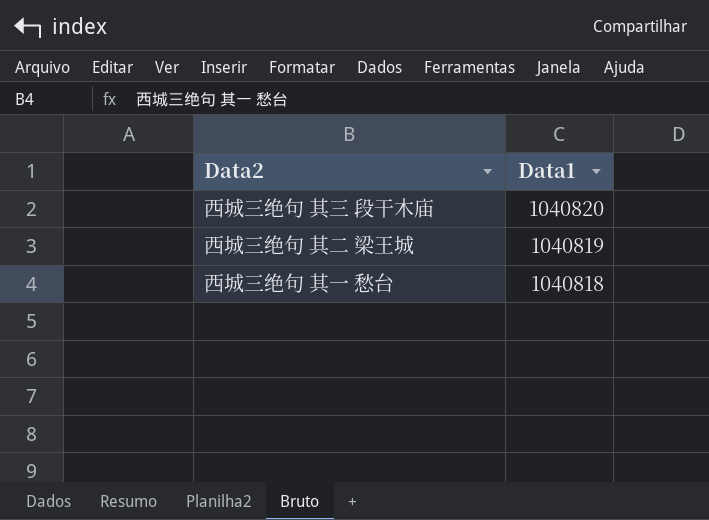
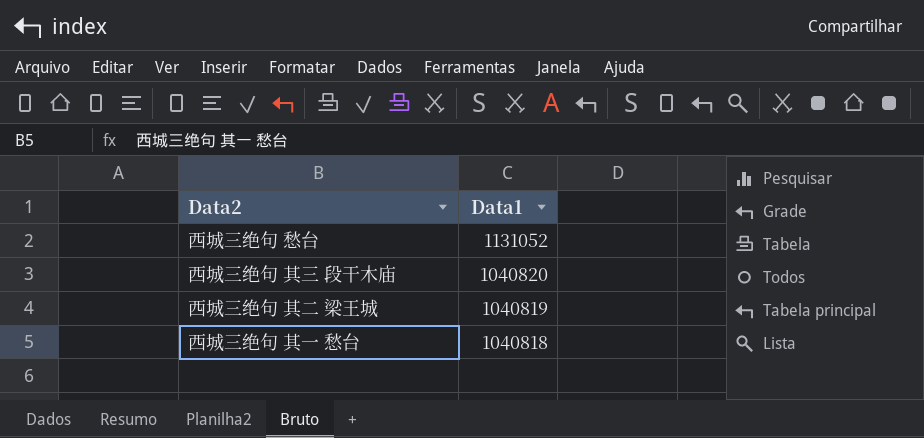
row 西城三绝句 愁台: none -> 1131052

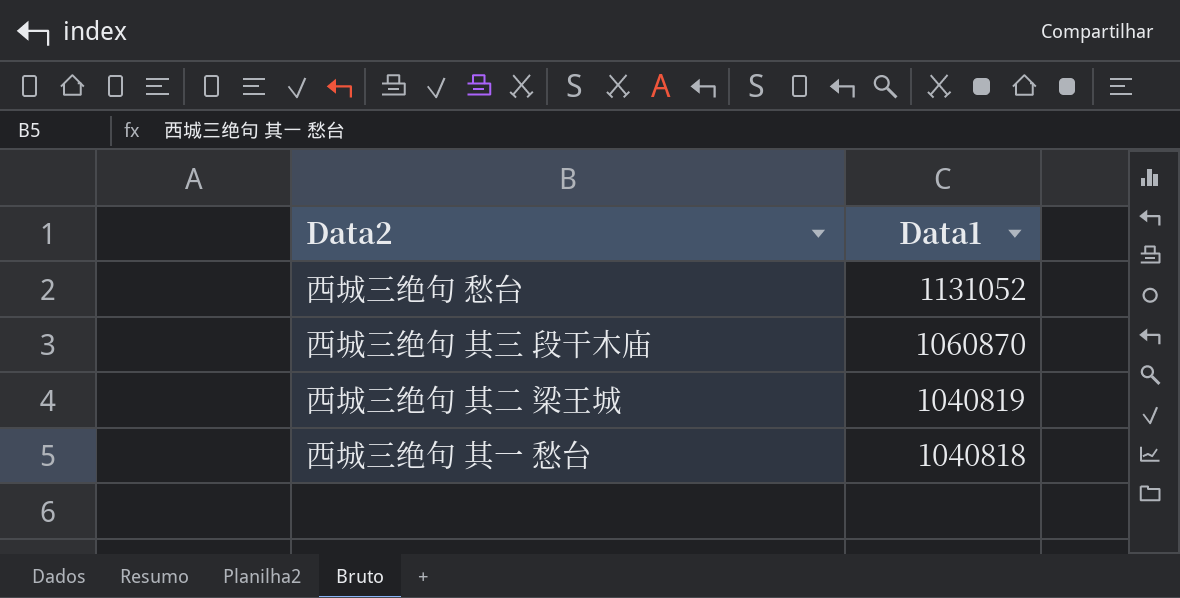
西城三绝句 其三 段干木庙 | Data1: 1040820 -> 1060870

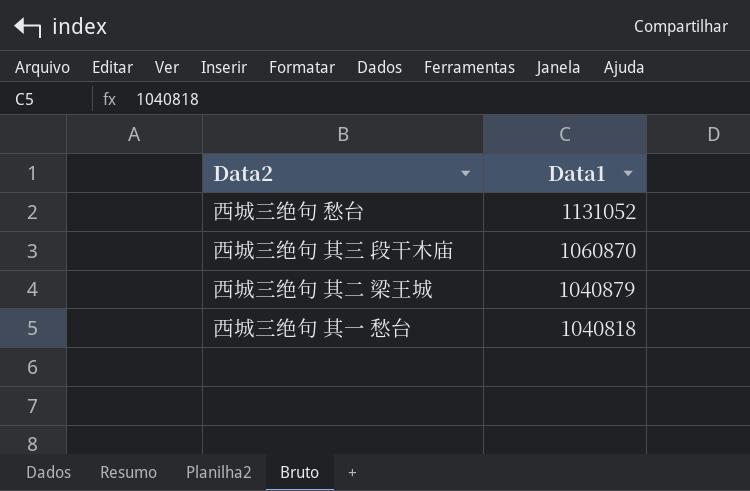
西城三绝句 其二 梁王城 | Data1: 1040819 -> 1040879

